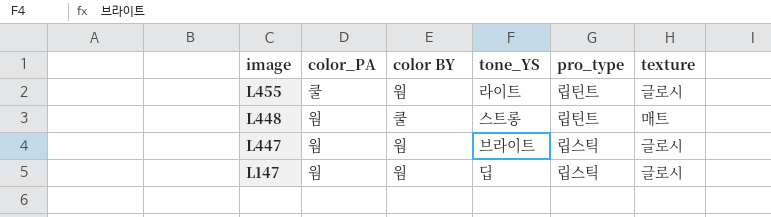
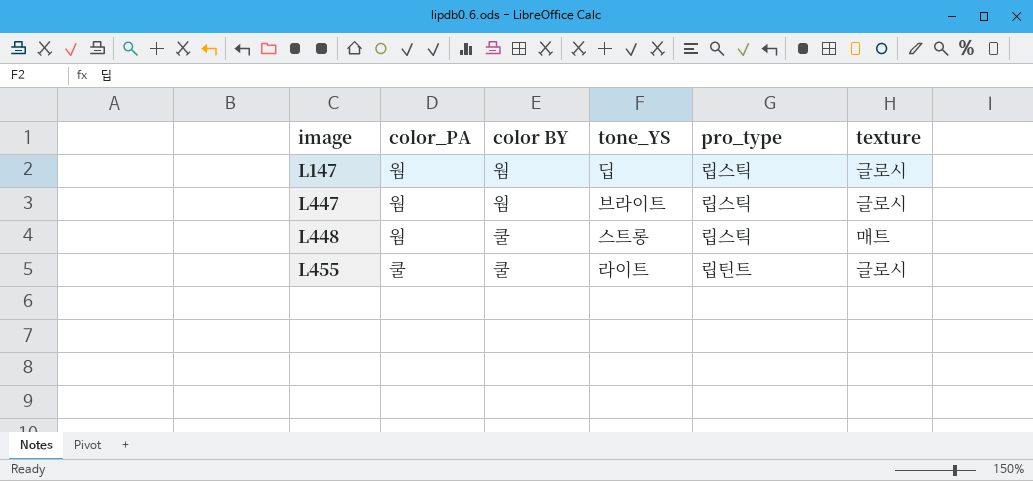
row order: image descending -> image ascending
L448 | pro_type: 립틴트 -> 립스틱
L455 | color BY: 웜 -> 쿨

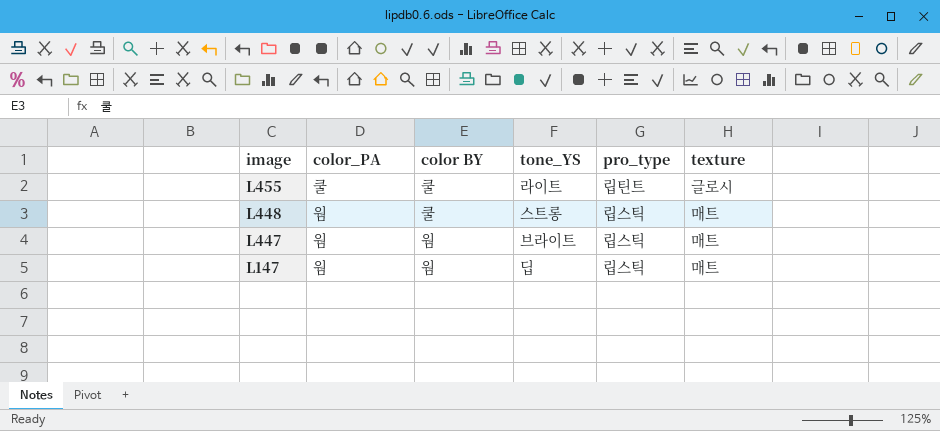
row order: image ascending -> image descending
L447 | texture: 글로시 -> 매트
L147 | texture: 글로시 -> 매트

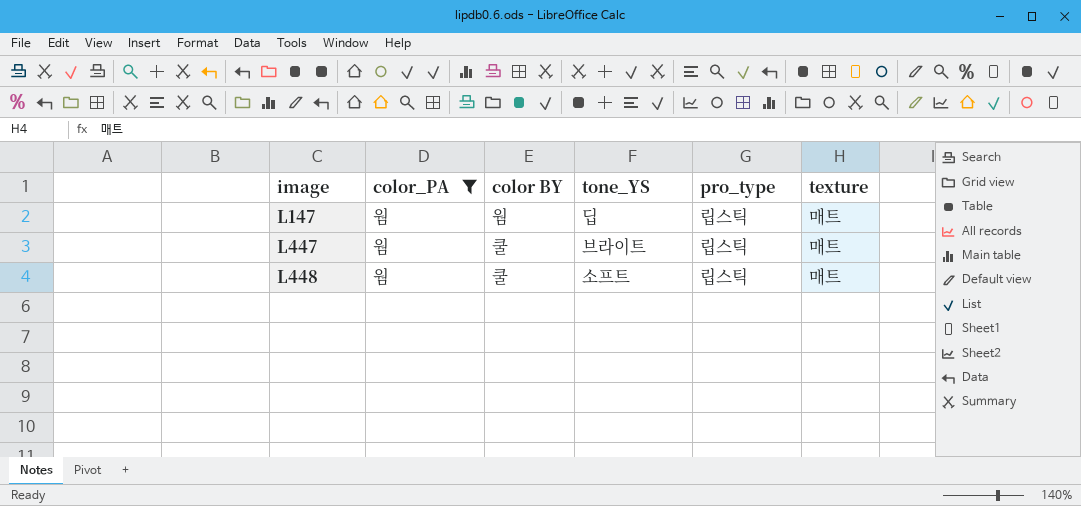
filter: none -> color_PA = 웜
row order: image descending -> image ascending
L447 | color BY: 웜 -> 쿨
L448 | tone_YS: 스트롱 -> 소프트

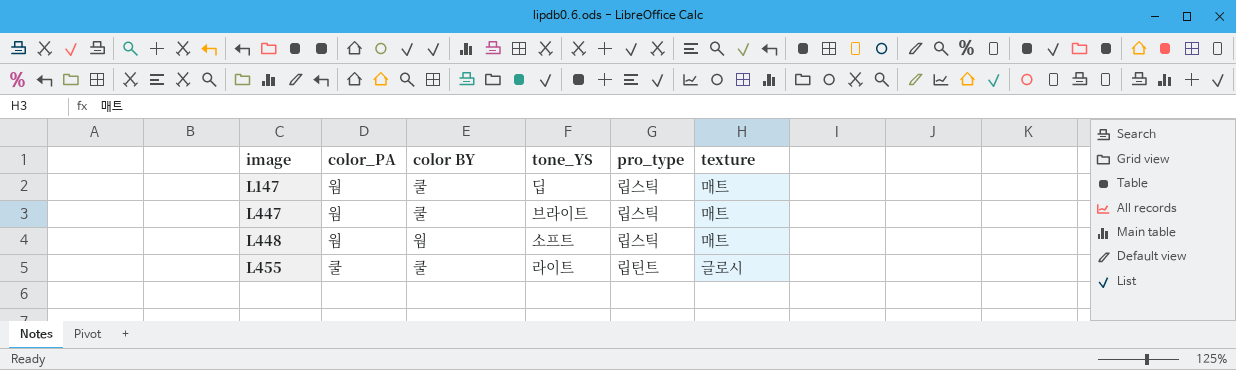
filter: color_PA = 웜 -> none
L147 | color BY: 웜 -> 쿨
L448 | color BY: 쿨 -> 웜

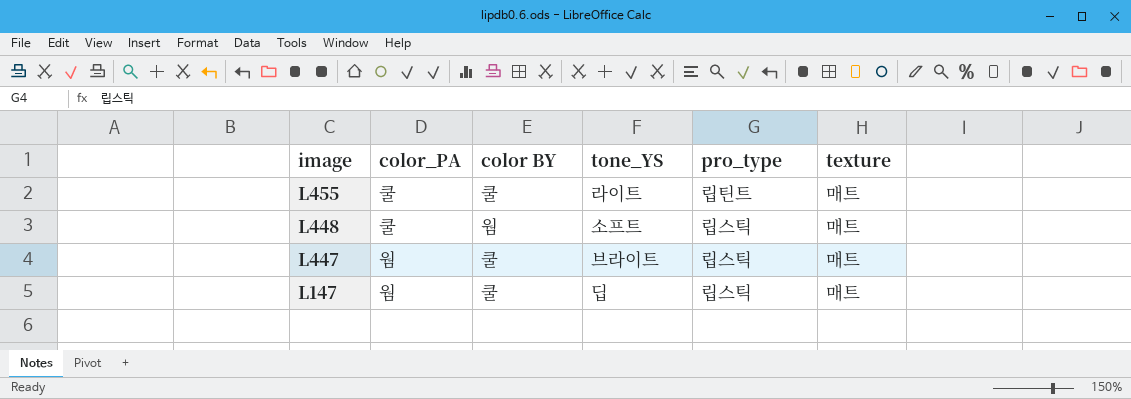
row order: image ascending -> image descending
L455 | texture: 글로시 -> 매트
L448 | color_PA: 웜 -> 쿨

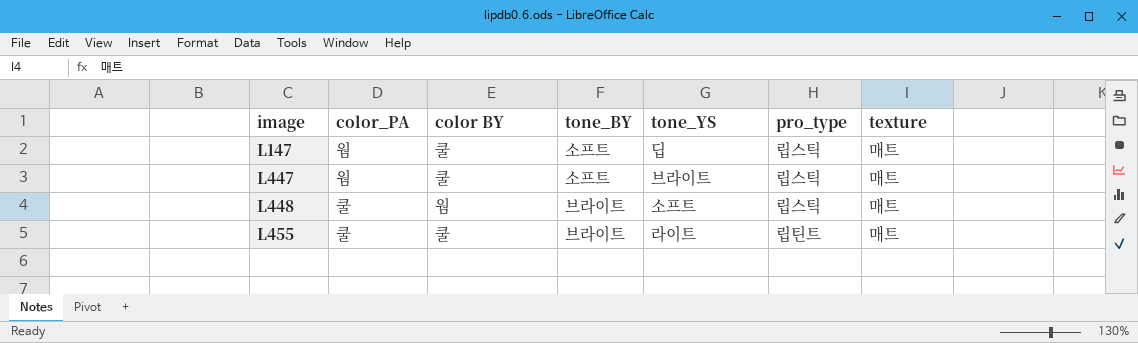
row order: image descending -> image ascending
column tone_BY | position: none -> 4

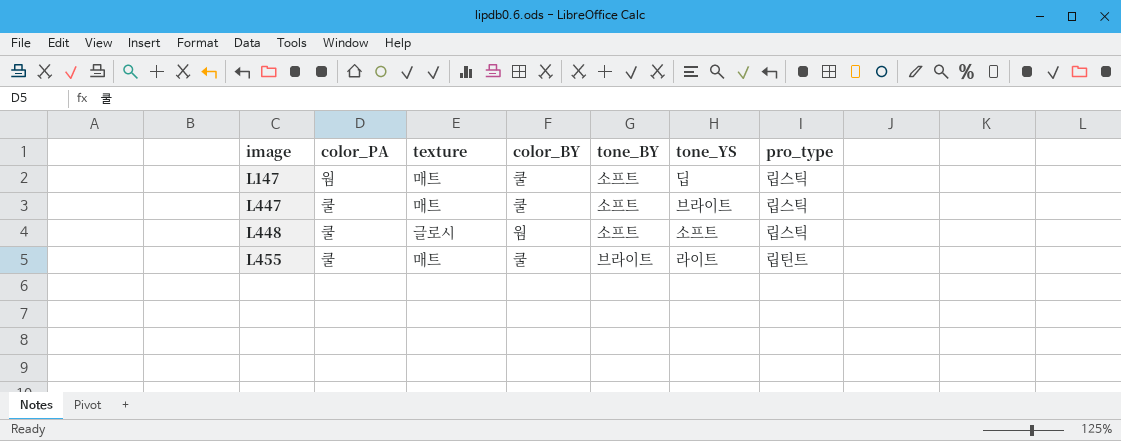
column texture | position: 7 -> 3
column name: color BY -> color_BY
L447 | color_PA: 웜 -> 쿨
L448 | texture: 매트 -> 글로시
L448 | tone_BY: 브라이트 -> 소프트

